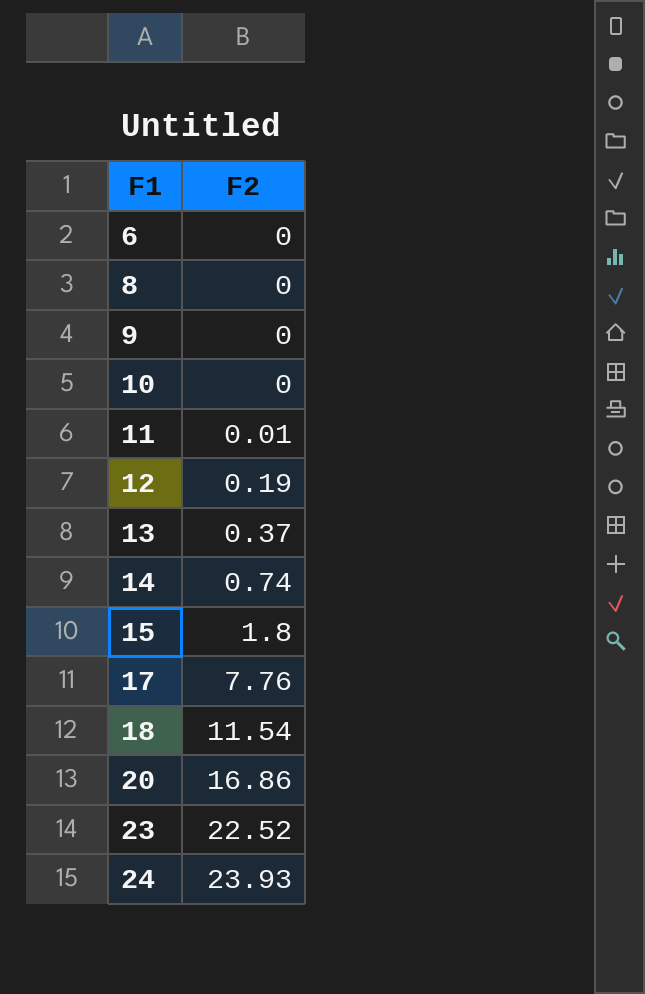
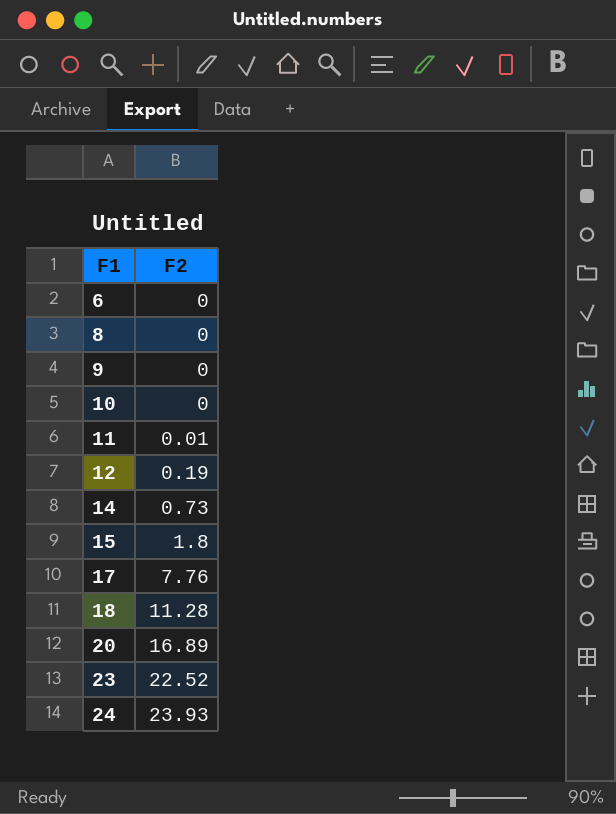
row 13: 0.37 -> none
14 | F2: 0.74 -> 0.73
18 | F2: 11.54 -> 11.28
20 | F2: 16.86 -> 16.89

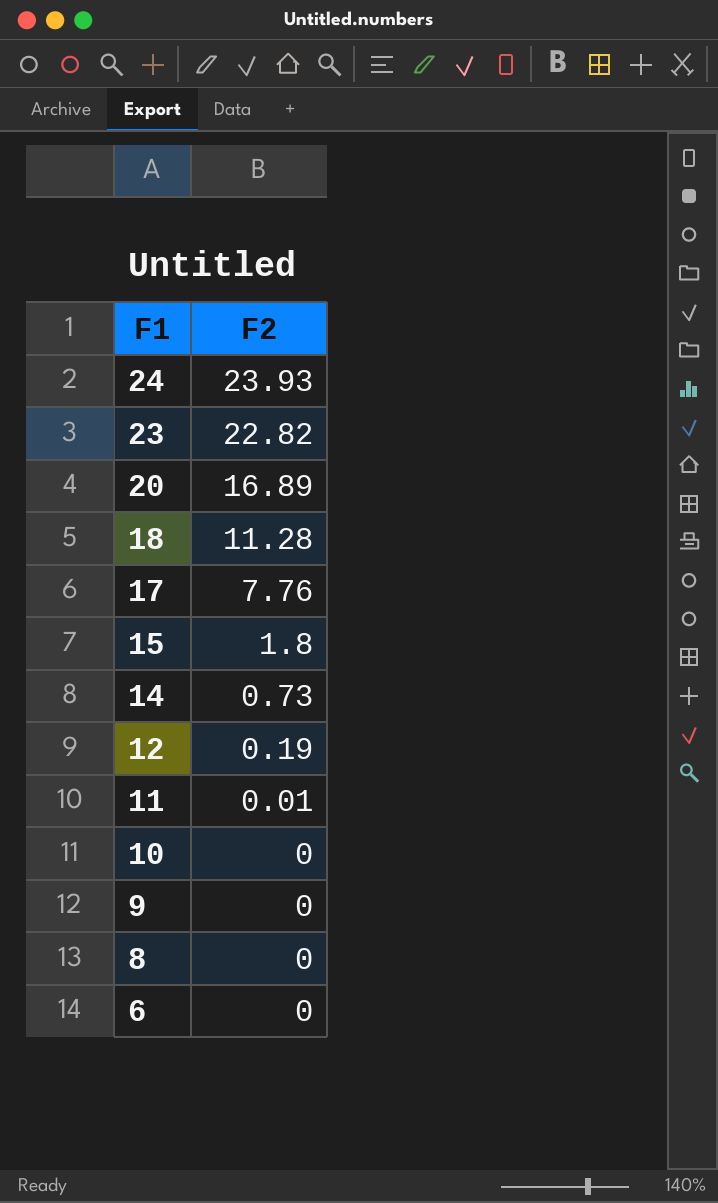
row order: F1 ascending -> F1 descending
23 | F2: 22.52 -> 22.82

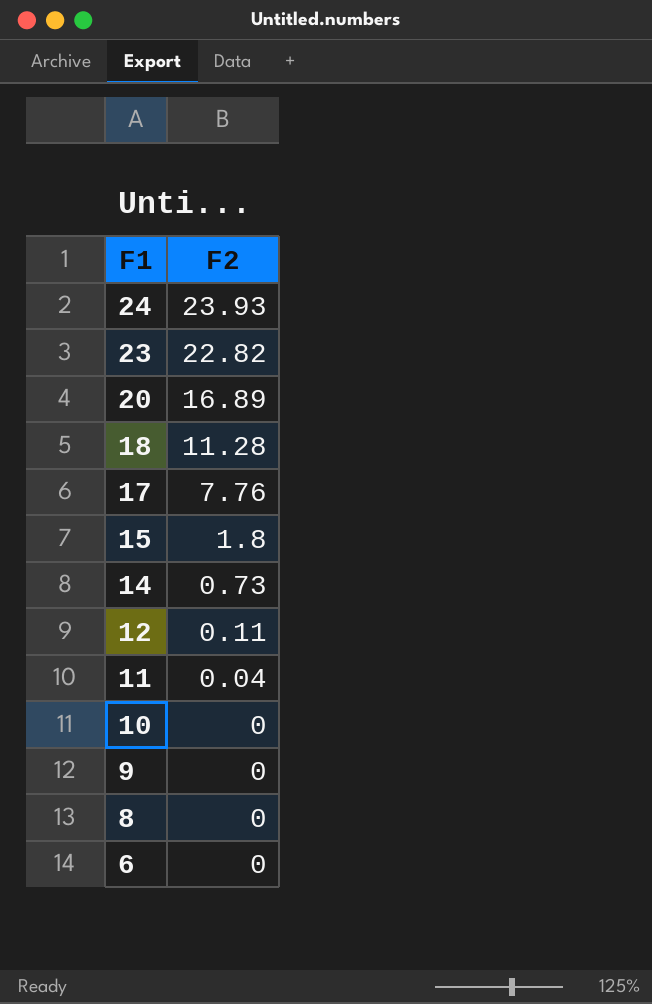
12 | F2: 0.19 -> 0.11
11 | F2: 0.01 -> 0.04

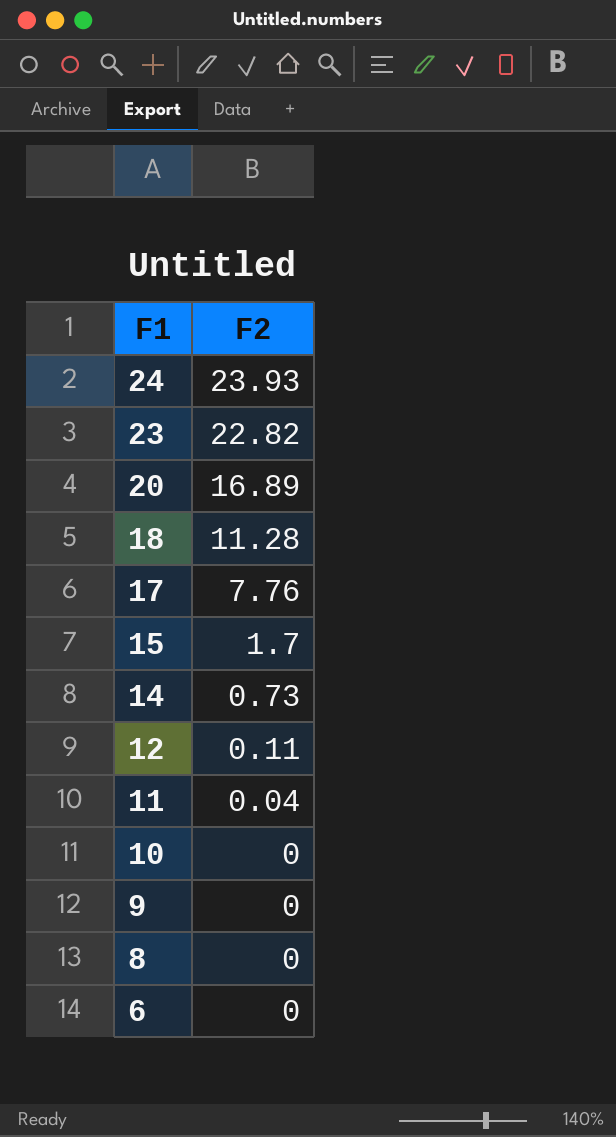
15 | F2: 1.8 -> 1.7

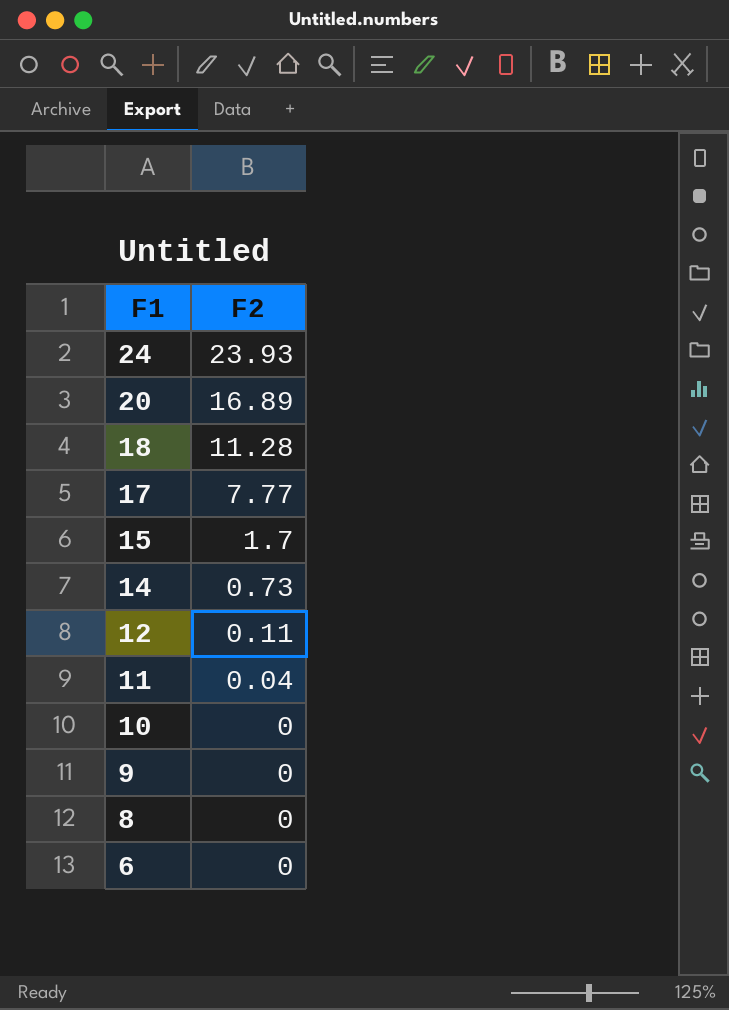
row 23: 22.82 -> none
17 | F2: 7.76 -> 7.77

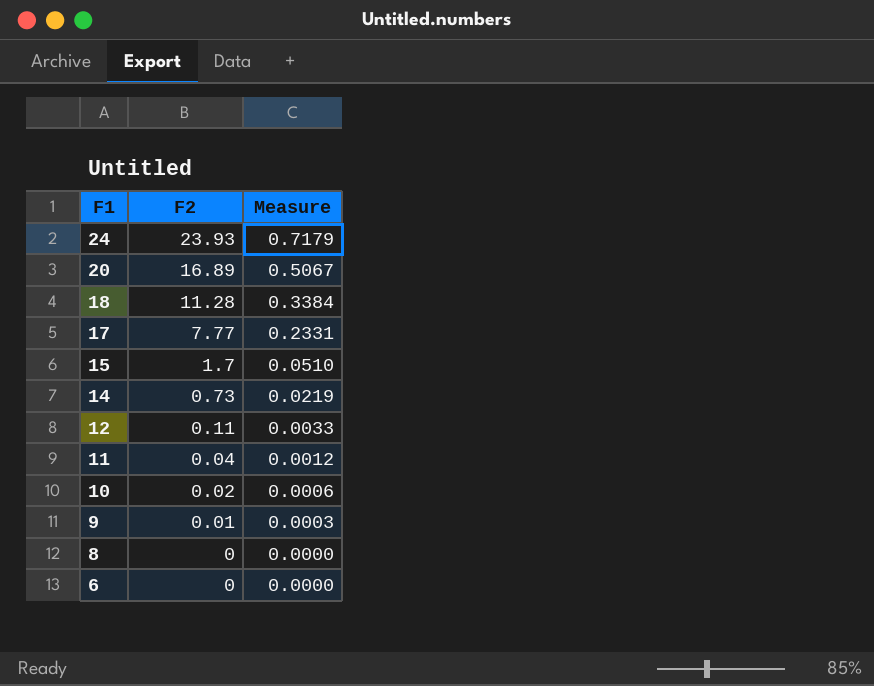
column Measure | formula: none -> [F2] * 0.03
10 | F2: 0 -> 0.02
9 | F2: 0 -> 0.01

